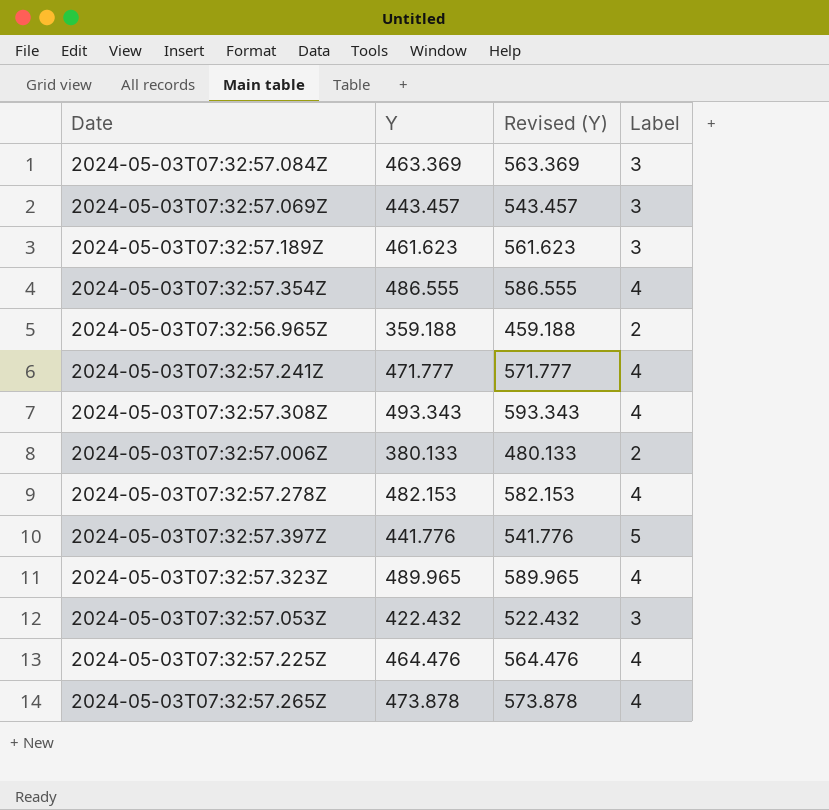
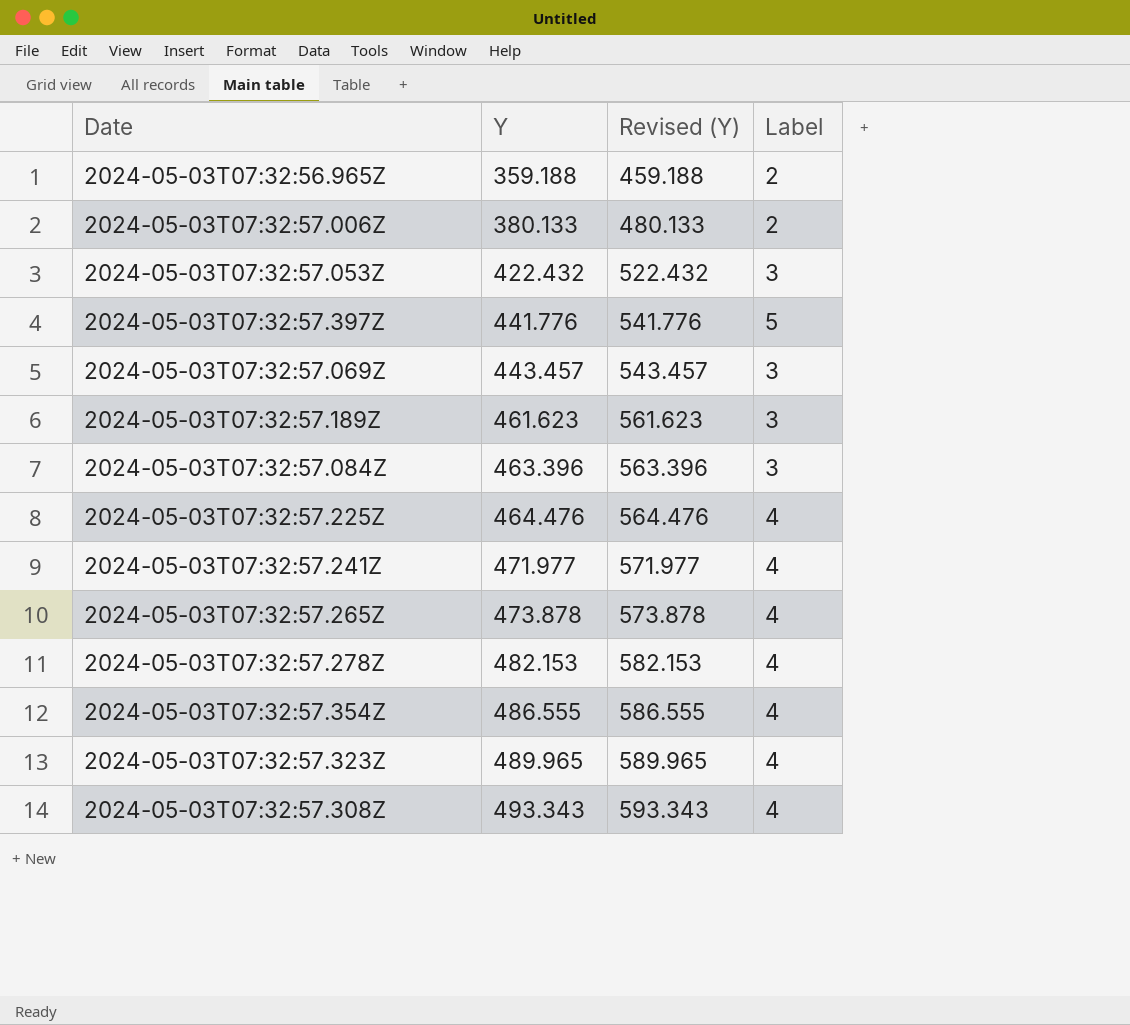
row order: none -> Y ascending
2024-05-03T07:32:57.084Z | Y: 463.369 -> 463.396
2024-05-03T07:32:57.084Z | Revised (Y): 563.369 -> 563.396
2024-05-03T07:32:57.241Z | Y: 471.777 -> 471.977
2024-05-03T07:32:57.241Z | Revised (Y): 571.777 -> 571.977

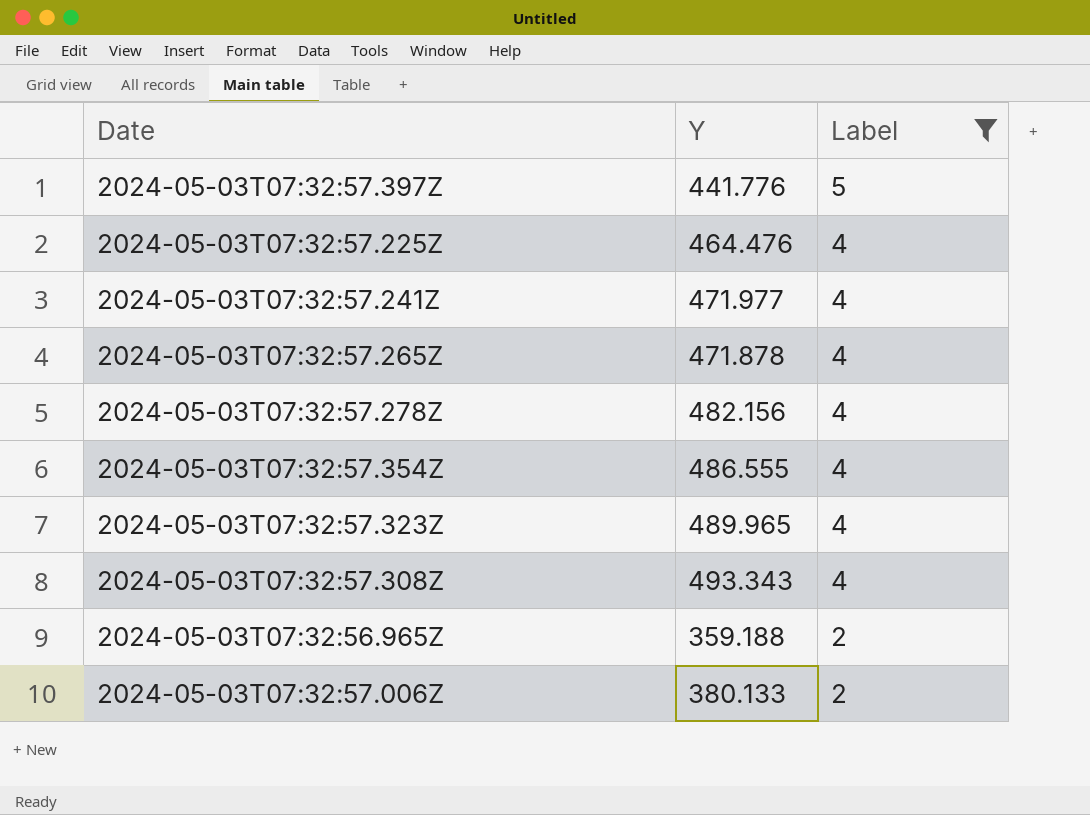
filter: none -> Label != 3
row order: Y ascending -> Label descending
column Revised (Y) | formula: [Y] + 100 -> none
2024-05-03T07:32:57.265Z | Y: 473.878 -> 471.878
2024-05-03T07:32:57.278Z | Y: 482.153 -> 482.156

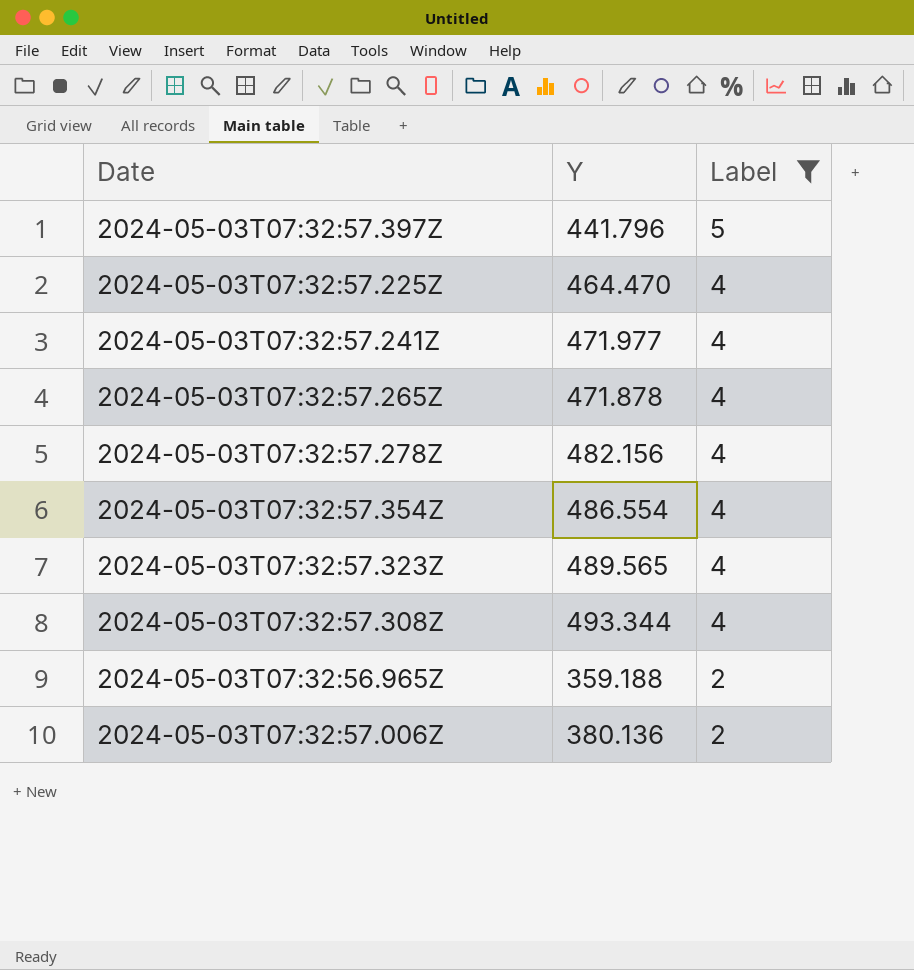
2024-05-03T07:32:57.397Z | Y: 441.776 -> 441.796
2024-05-03T07:32:57.225Z | Y: 464.476 -> 464.470
2024-05-03T07:32:57.354Z | Y: 486.555 -> 486.554
2024-05-03T07:32:57.323Z | Y: 489.965 -> 489.565
2024-05-03T07:32:57.308Z | Y: 493.343 -> 493.344
2024-05-03T07:32:57.006Z | Y: 380.133 -> 380.136

